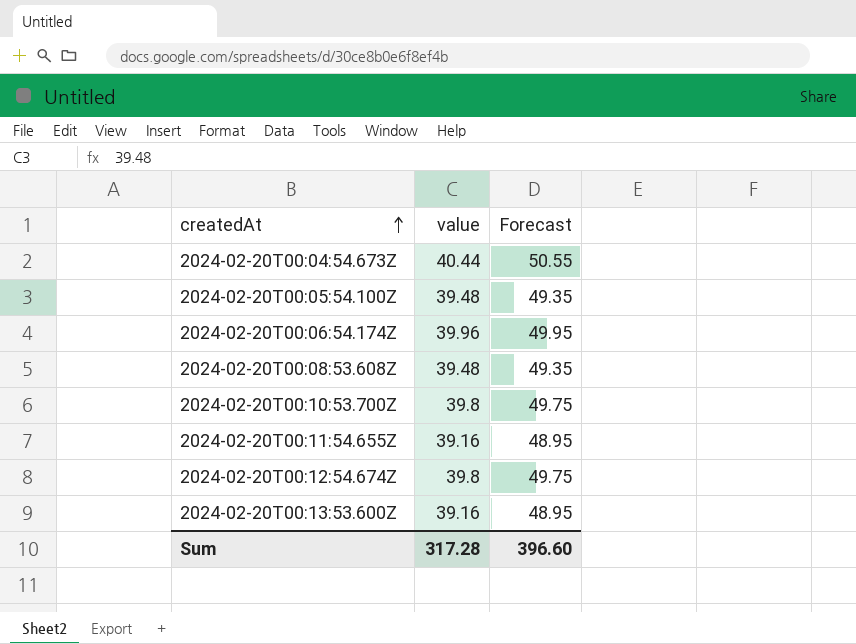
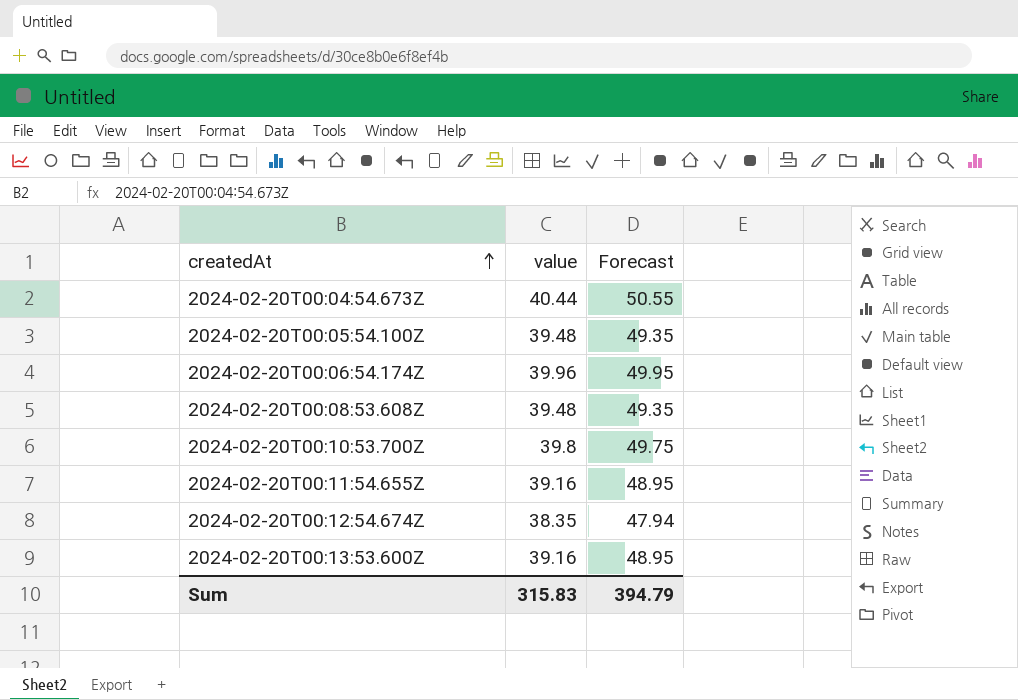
2024-02-20T00:12:54.674Z | value: 39.8 -> 38.35
2024-02-20T00:12:54.674Z | Forecast: 49.75 -> 47.94
Sum | value: 317.28 -> 315.83
Sum | Forecast: 396.60 -> 394.79

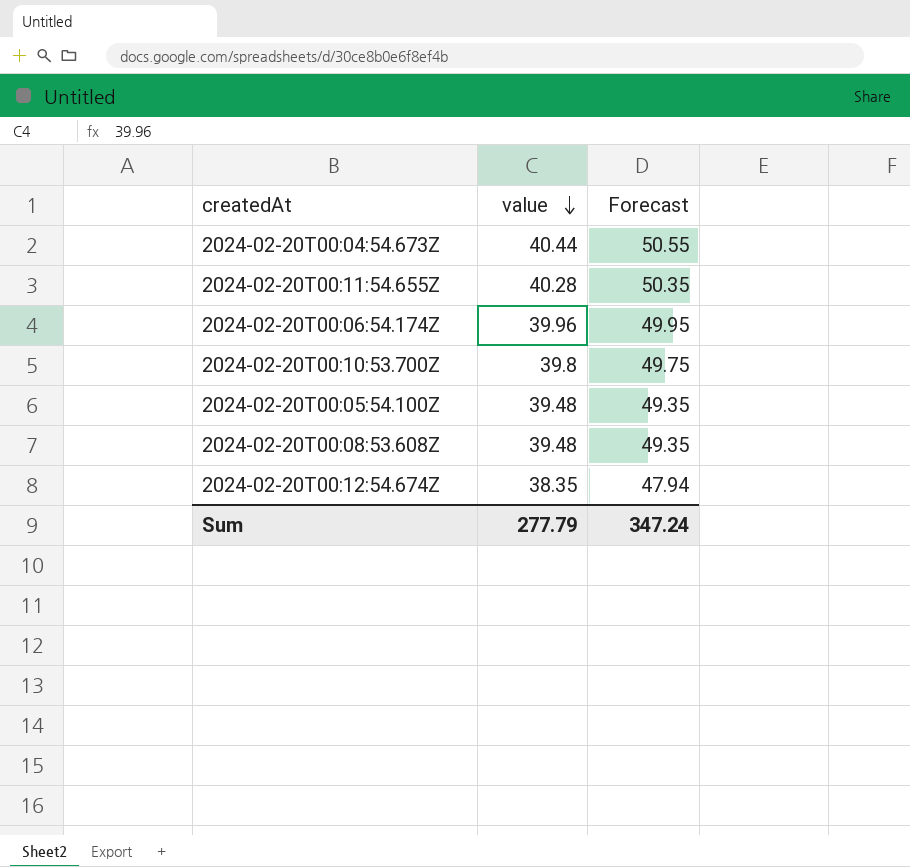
row order: createdAt ascending -> value descending
row 2024-02-20T00:13:53.600Z: 39.16 | 48.95 -> none
2024-02-20T00:11:54.655Z | value: 39.16 -> 40.28
2024-02-20T00:11:54.655Z | Forecast: 48.95 -> 50.35
Sum | value: 315.83 -> 277.79
Sum | Forecast: 394.79 -> 347.24

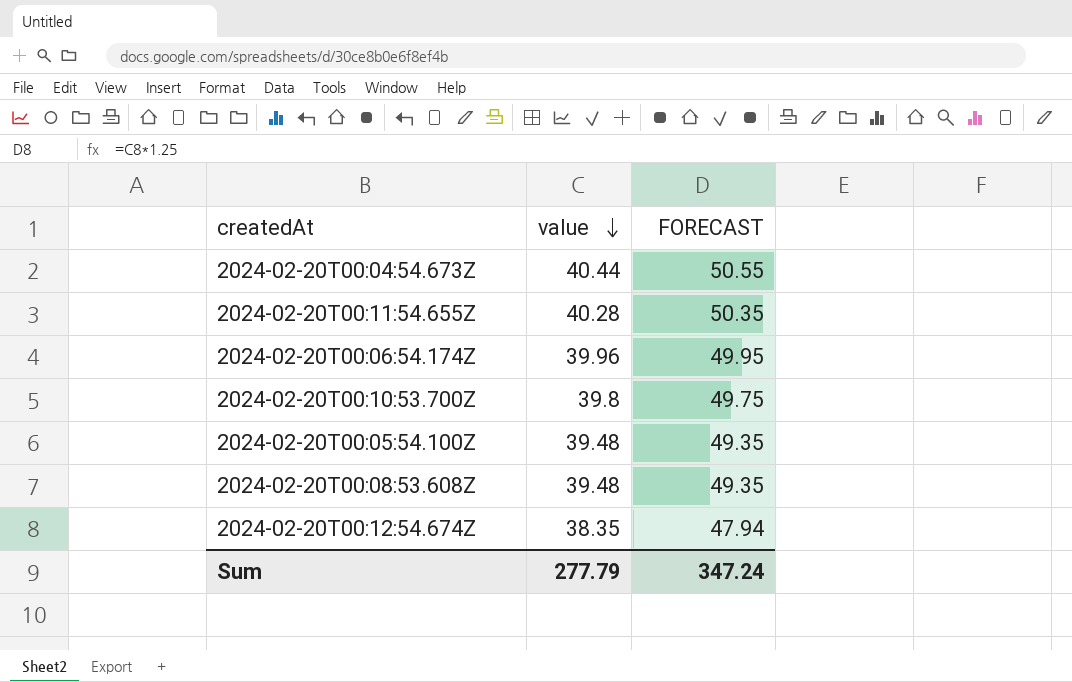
column name: Forecast -> FORECAST

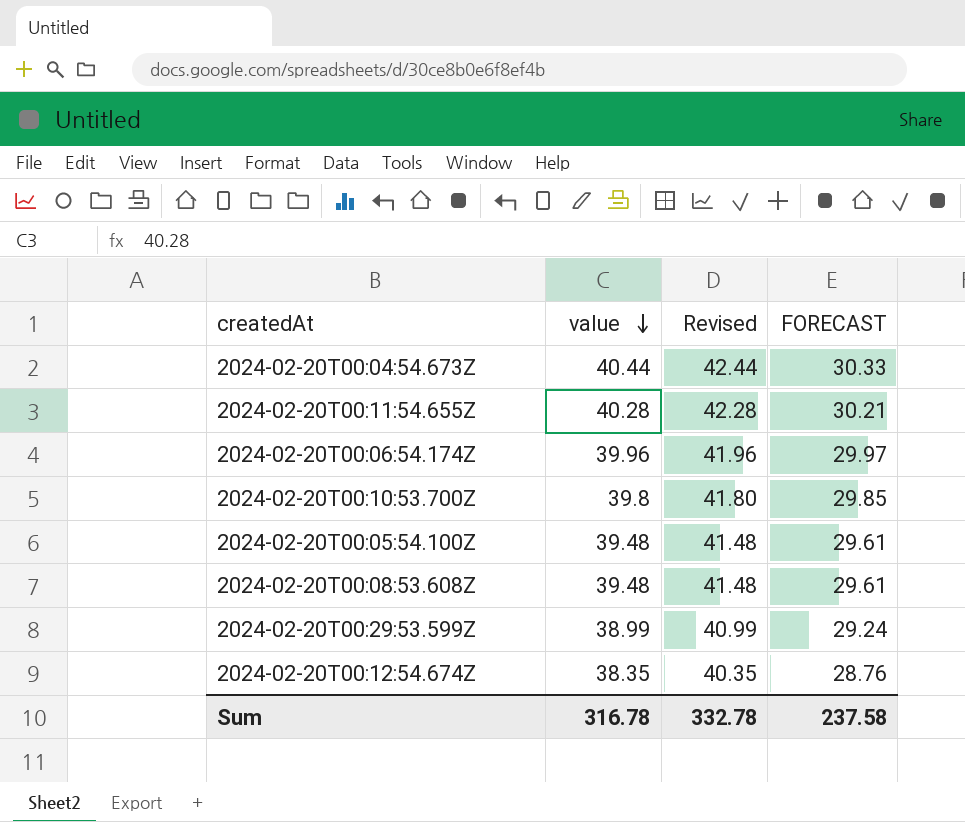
column Revised | formula: none -> [value] + 2
column FORECAST | formula: [value] * 1.25 -> [value] * 0.75
row 2024-02-20T00:29:53.599Z: none -> 38.99 | 40.99 | 29.24
Sum | value: 277.79 -> 316.78
Sum | FORECAST: 347.24 -> 237.58

